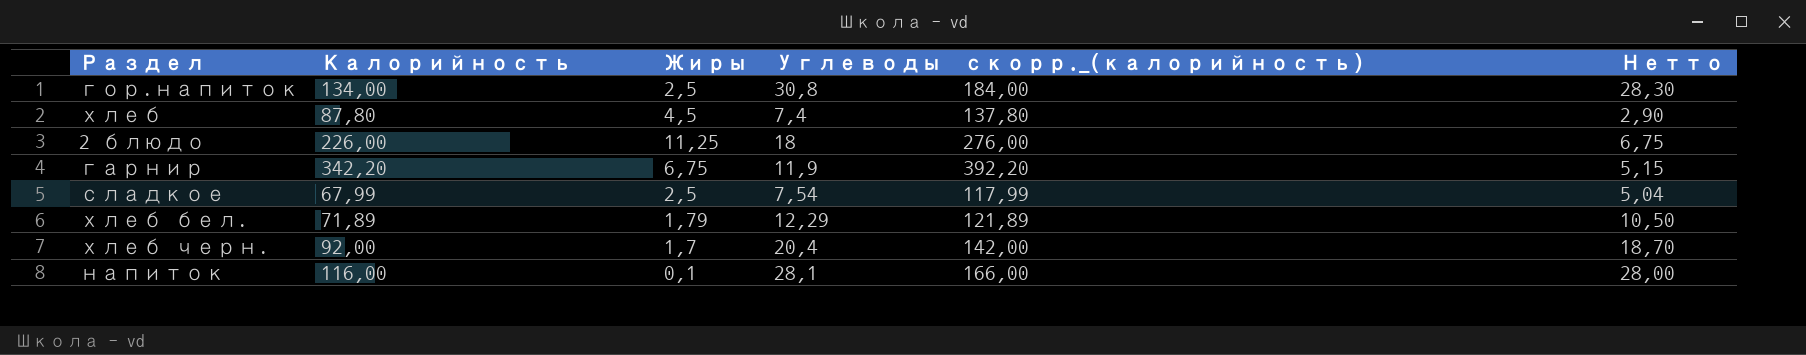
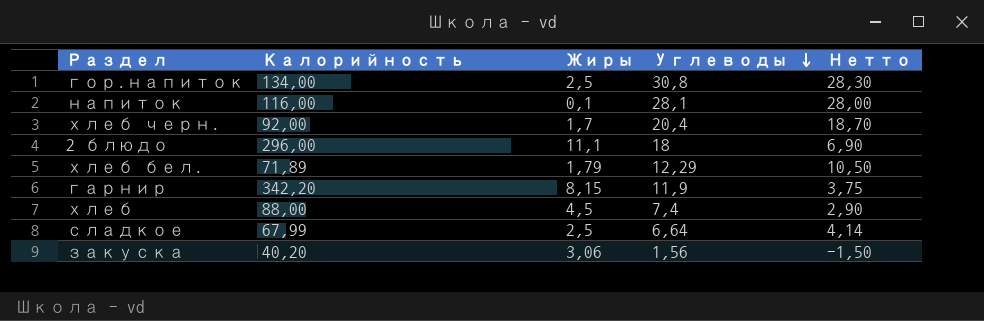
row order: none -> Углеводы descending
column скорр._(калорийность) | formula: [Калорийность] + 50 -> none
2 блюдо | Калорийность: 226,00 -> 296,00
2 блюдо | Жиры: 11,25 -> 11,1
2 блюдо | Нетто: 6,75 -> 6,90
гарнир | Жиры: 6,75 -> 8,15
гарнир | Нетто: 5,15 -> 3,75
хлеб | Калорийность: 87,80 -> 88,00
сладкое | Углеводы: 7,54 -> 6,64
сладкое | Нетто: 5,04 -> 4,14
row закуска: none -> 40,20 | 3,06 | 1,56 | -1,50

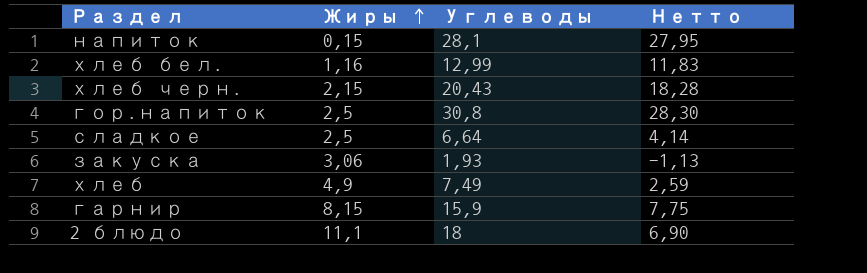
row order: Углеводы descending -> Жиры ascending
column Калорийность | position: 2 -> none
напиток | Жиры: 0,1 -> 0,15
напиток | Нетто: 28,00 -> 27,95
хлеб бел. | Жиры: 1,79 -> 1,16
хлеб бел. | Углеводы: 12,29 -> 12,99
хлеб бел. | Нетто: 10,50 -> 11,83
хлеб черн. | Жиры: 1,7 -> 2,15
хлеб черн. | Углеводы: 20,4 -> 20,43
хлеб черн. | Нетто: 18,70 -> 18,28
закуска | Углеводы: 1,56 -> 1,93
закуска | Нетто: -1,50 -> -1,13
хлеб | Жиры: 4,5 -> 4,9
хлеб | Углеводы: 7,4 -> 7,49
хлеб | Нетто: 2,90 -> 2,59
гарнир | Углеводы: 11,9 -> 15,9
гарнир | Нетто: 3,75 -> 7,75

